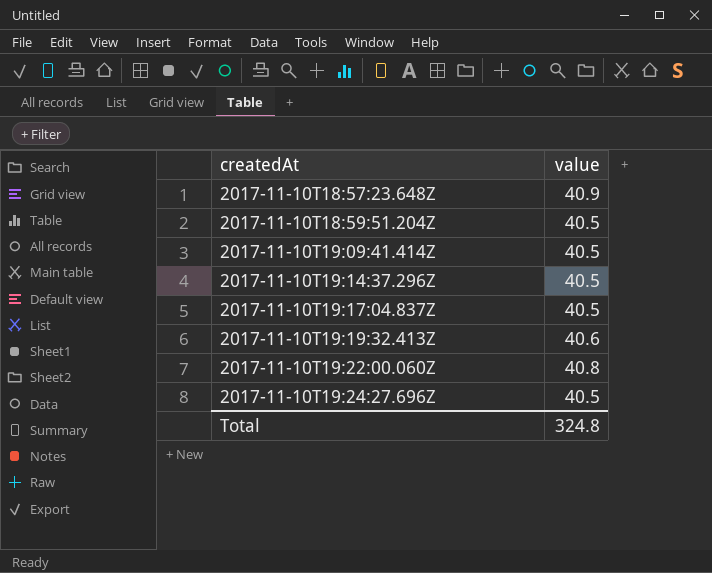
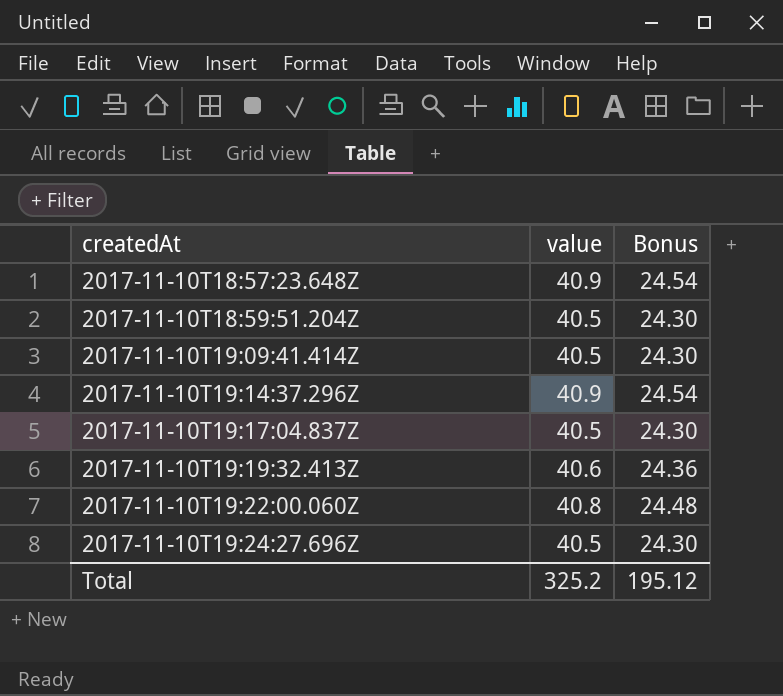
column Bonus | formula: none -> [value] * 0.6
2017-11-10T19:14:37.296Z | value: 40.5 -> 40.9
Total | value: 324.8 -> 325.2

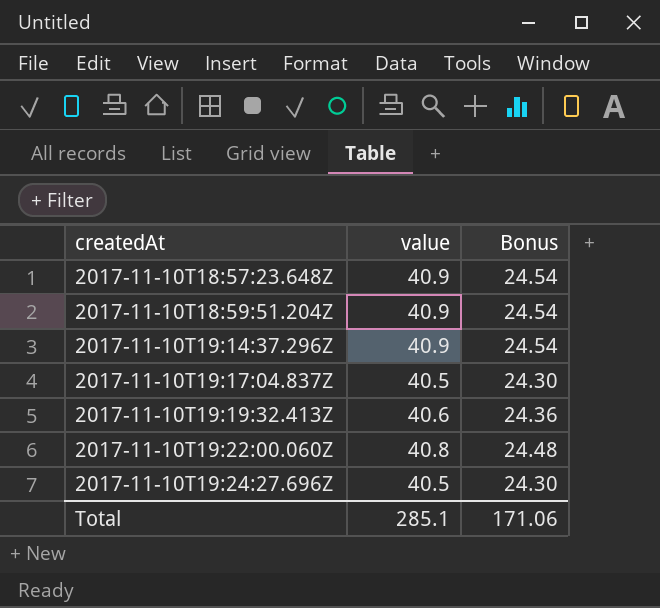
row 2017-11-10T19:09:41.414Z: 40.5 | 24.30 -> none
2017-11-10T18:59:51.204Z | value: 40.5 -> 40.9
2017-11-10T18:59:51.204Z | Bonus: 24.30 -> 24.54
Total | value: 325.2 -> 285.1
Total | Bonus: 195.12 -> 171.06

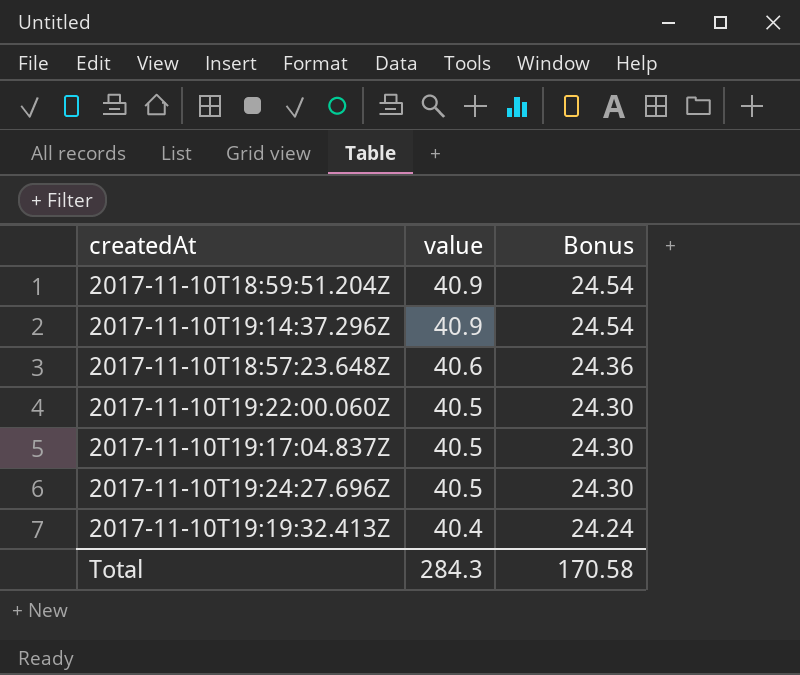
row order: createdAt ascending -> value descending
2017-11-10T18:57:23.648Z | value: 40.9 -> 40.6
2017-11-10T18:57:23.648Z | Bonus: 24.54 -> 24.36
2017-11-10T19:22:00.060Z | value: 40.8 -> 40.5
2017-11-10T19:22:00.060Z | Bonus: 24.48 -> 24.30
2017-11-10T19:19:32.413Z | value: 40.6 -> 40.4
2017-11-10T19:19:32.413Z | Bonus: 24.36 -> 24.24
Total | value: 285.1 -> 284.3
Total | Bonus: 171.06 -> 170.58

